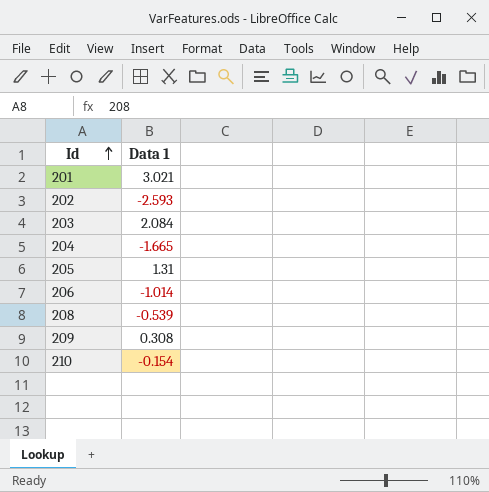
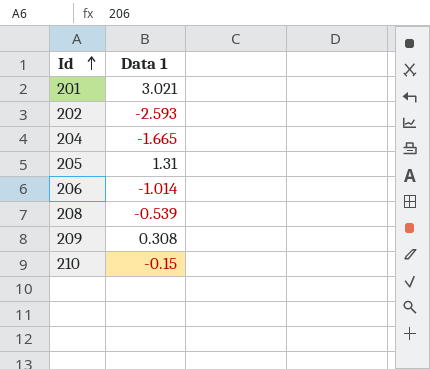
row 203: 2.084 -> none
210 | Data 1: -0.154 -> -0.15

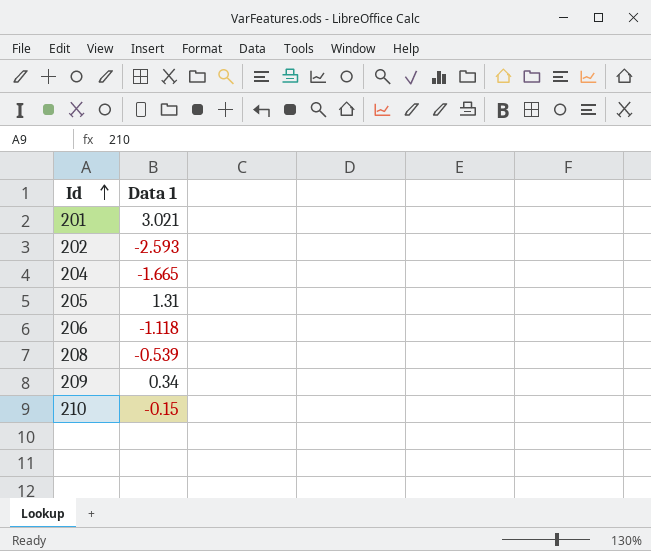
206 | Data 1: -1.014 -> -1.118
209 | Data 1: 0.308 -> 0.34

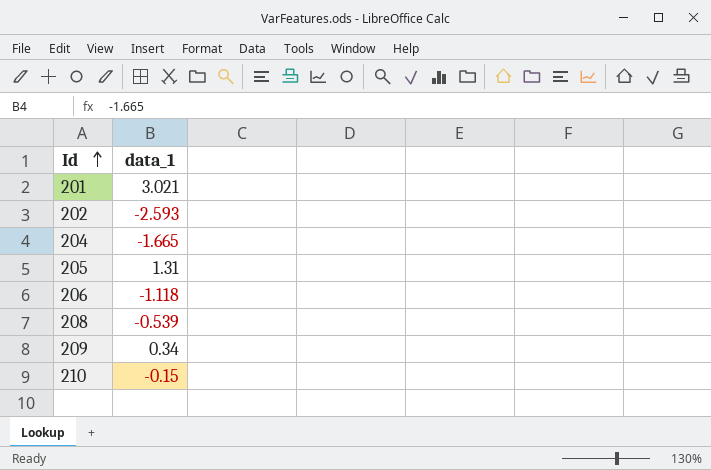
column name: Data 1 -> data_1

